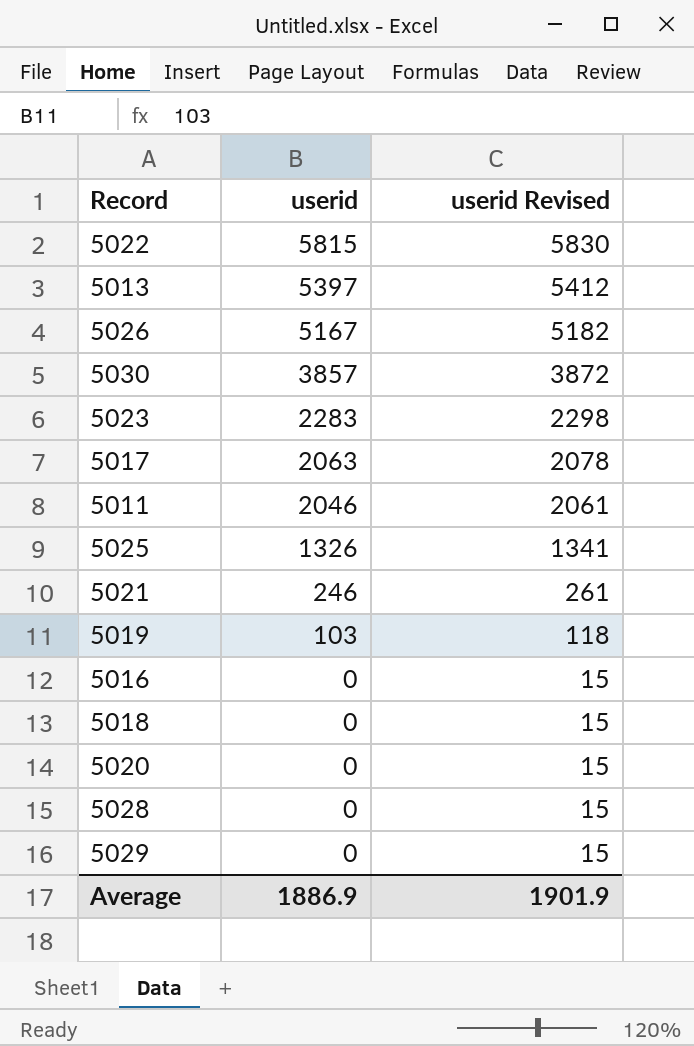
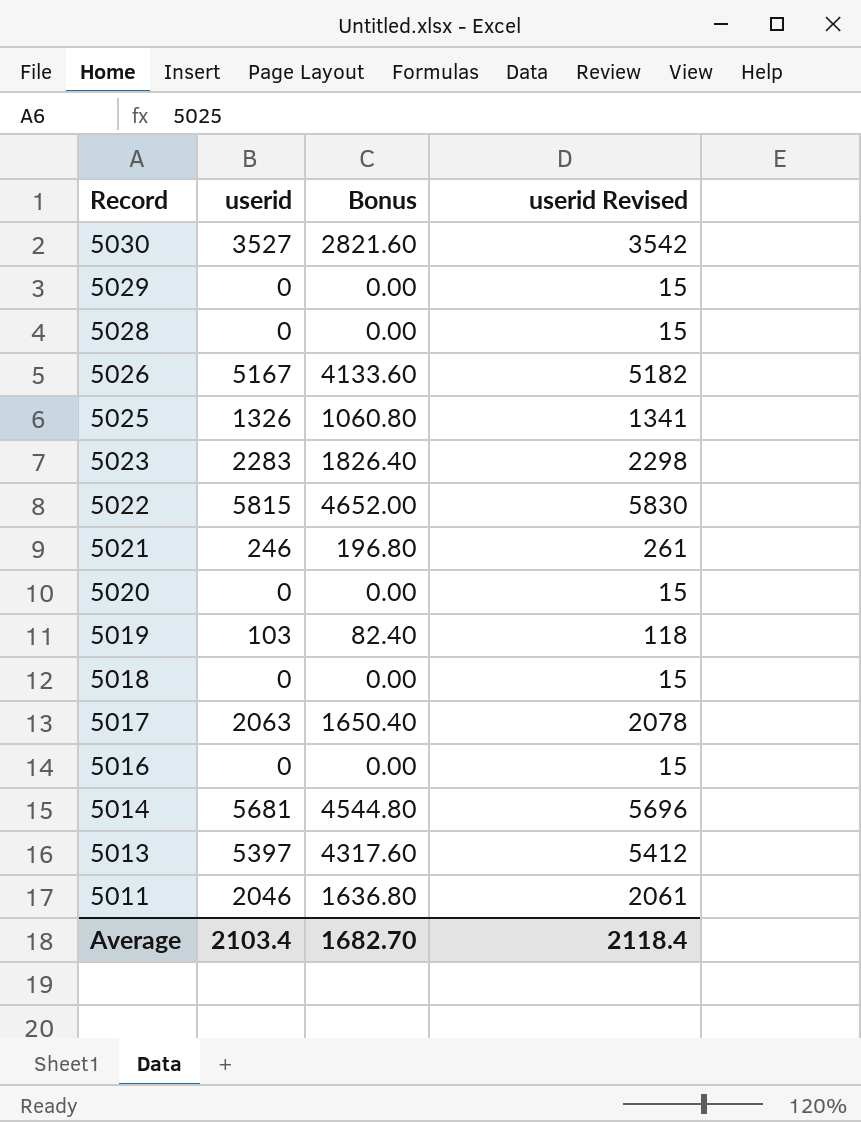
row order: userid descending -> Record descending
column Bonus | formula: none -> [userid] * 0.8
5030 | userid: 3857 -> 3527
5030 | userid Revised: 3872 -> 3542
row 5014: none -> 5681 | 4544.80 | 5696
Average | userid: 1886.9 -> 2103.4
Average | userid Revised: 1901.9 -> 2118.4

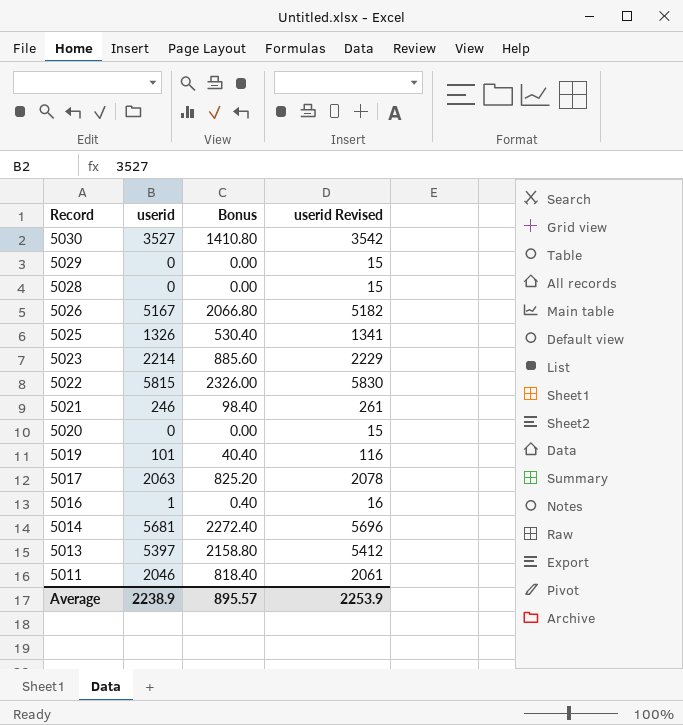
column Bonus | formula: [userid] * 0.8 -> [userid] * 0.4
row 5018: 0 | 0.00 | 15 -> none
5023 | userid: 2283 -> 2214
5023 | userid Revised: 2298 -> 2229
5019 | userid: 103 -> 101
5019 | userid Revised: 118 -> 116
5016 | userid: 0 -> 1
5016 | userid Revised: 15 -> 16
Average | userid: 2103.4 -> 2238.9
Average | Bonus: 1682.70 -> 895.57
Average | userid Revised: 2118.4 -> 2253.9

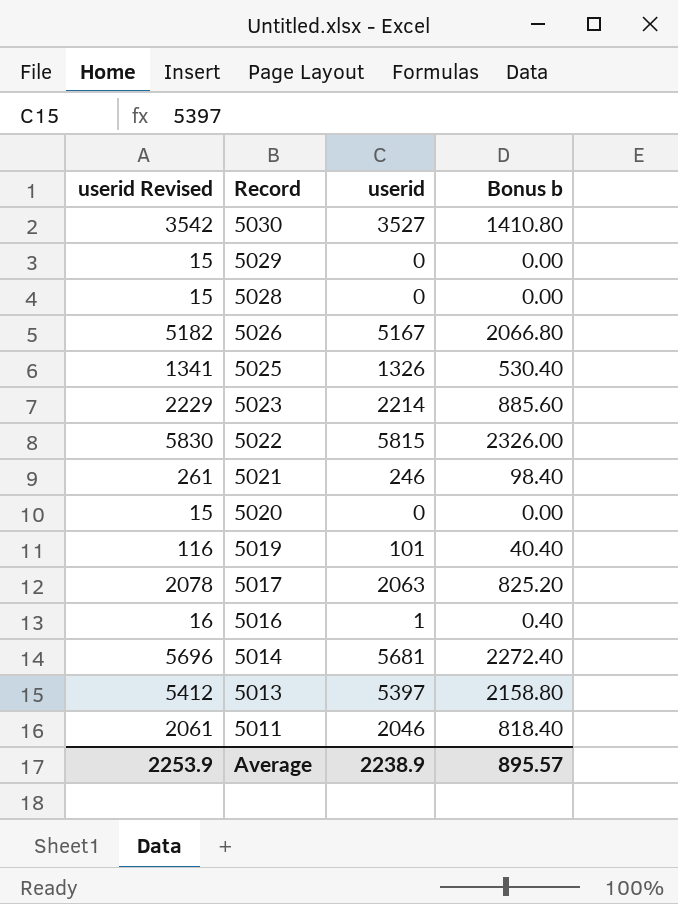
column userid Revised | position: 4 -> 1
column name: Bonus -> Bonus b

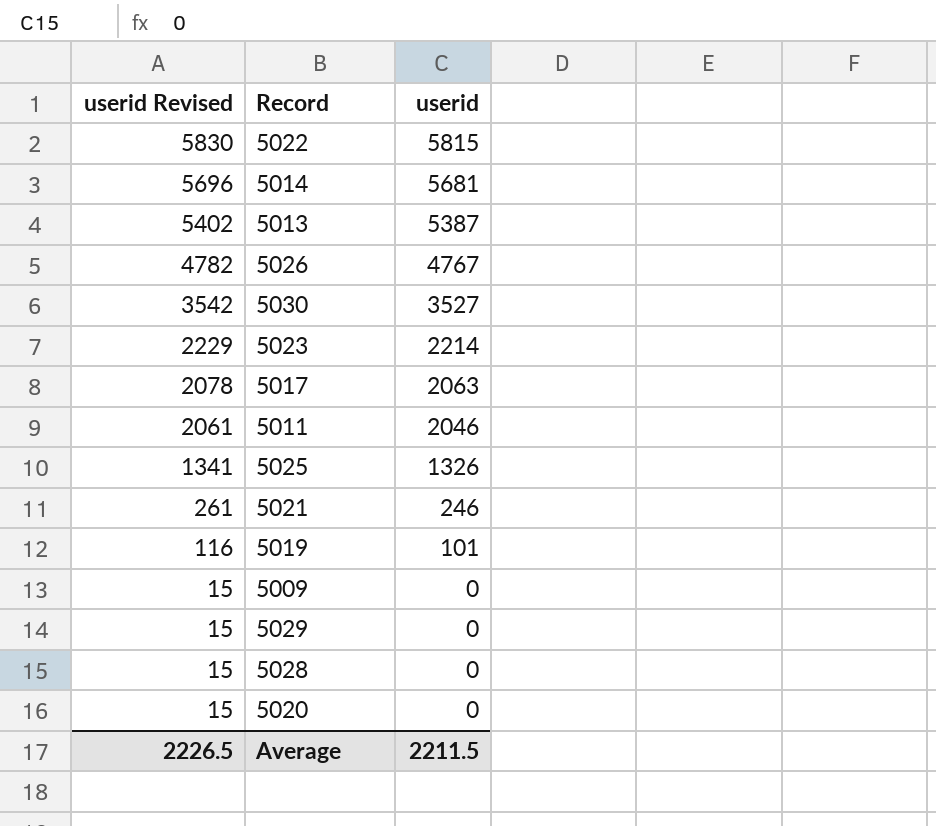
row order: Record descending -> userid Revised descending
column Bonus b | formula: [userid] * 0.4 -> none
row 5016: 16 | 1 | 0.40 -> none
5013 | userid Revised: 5412 -> 5402
5013 | userid: 5397 -> 5387
5026 | userid Revised: 5182 -> 4782
5026 | userid: 5167 -> 4767
row 5009: none -> 15 | 0
Average | userid Revised: 2253.9 -> 2226.5
Average | userid: 2238.9 -> 2211.5

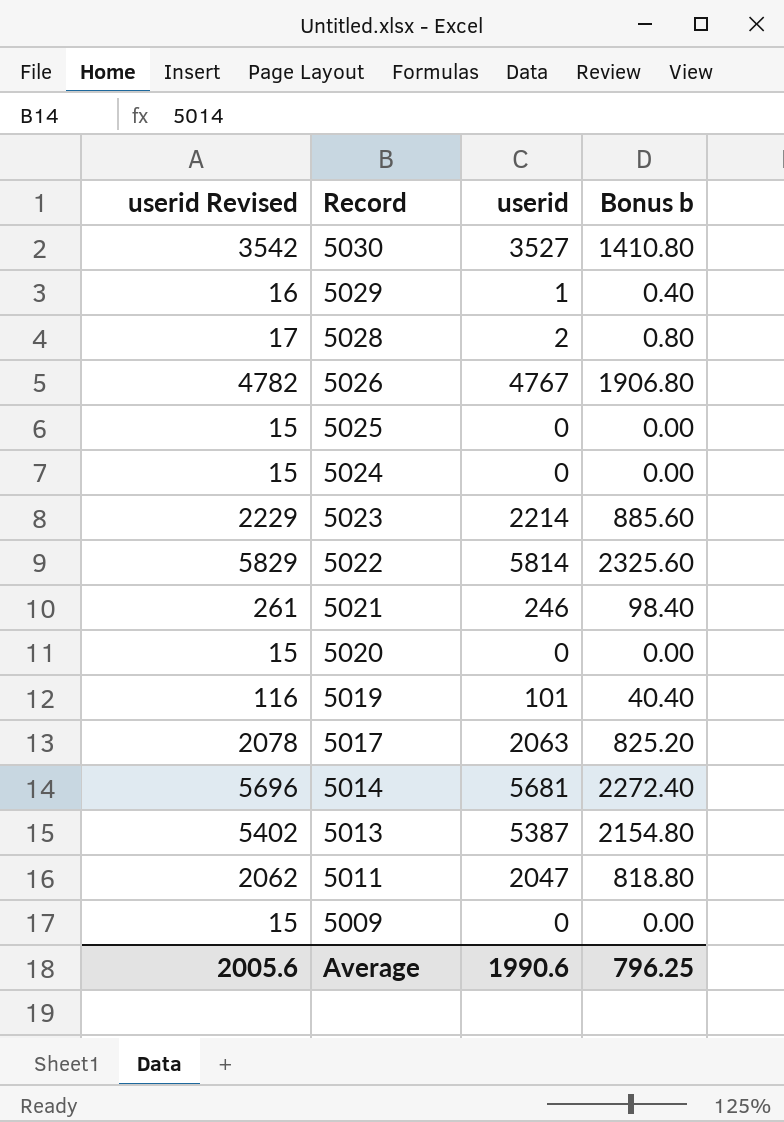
row order: userid Revised descending -> Record descending
column Bonus b | formula: none -> [userid] * 0.4
5029 | userid Revised: 15 -> 16
5029 | userid: 0 -> 1
5028 | userid Revised: 15 -> 17
5028 | userid: 0 -> 2
5025 | userid Revised: 1341 -> 15
5025 | userid: 1326 -> 0
row 5024: none -> 15 | 0 | 0.00
5022 | userid Revised: 5830 -> 5829
5022 | userid: 5815 -> 5814
5011 | userid Revised: 2061 -> 2062
5011 | userid: 2046 -> 2047
Average | userid Revised: 2226.5 -> 2005.6
Average | userid: 2211.5 -> 1990.6

